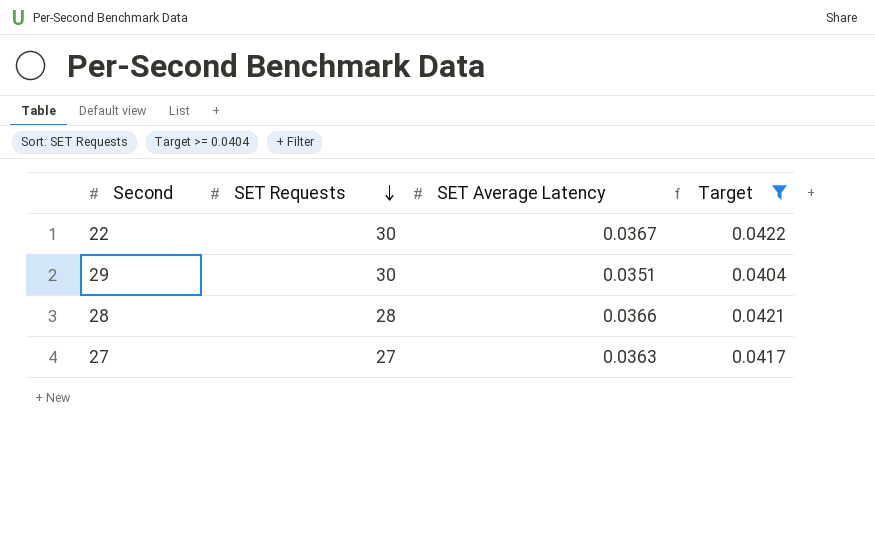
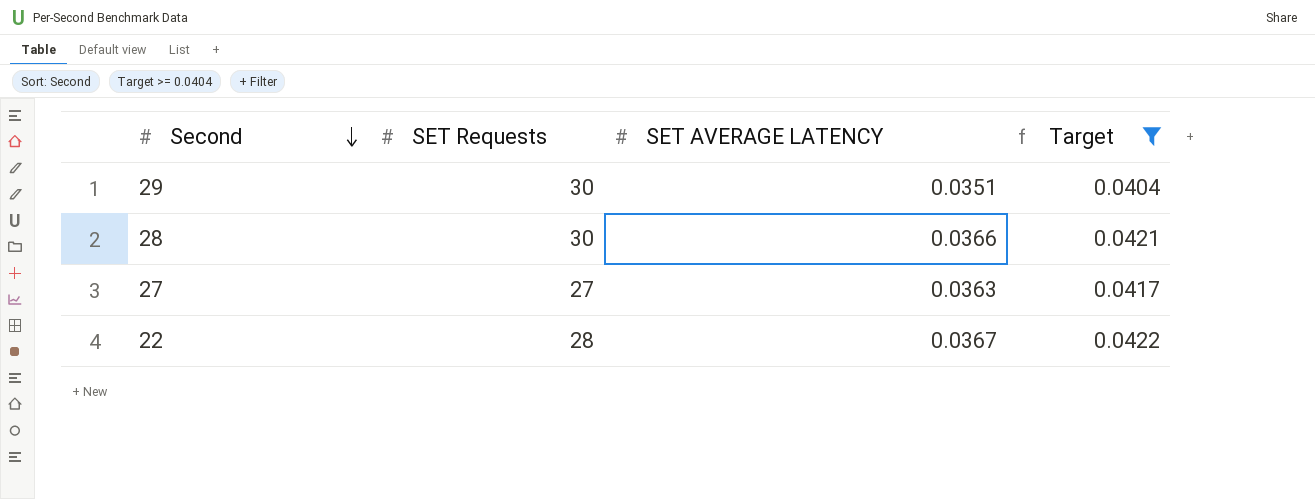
row order: SET Requests descending -> Second descending
column name: SET Average Latency -> SET AVERAGE LATENCY
28 | SET Requests: 28 -> 30
22 | SET Requests: 30 -> 28

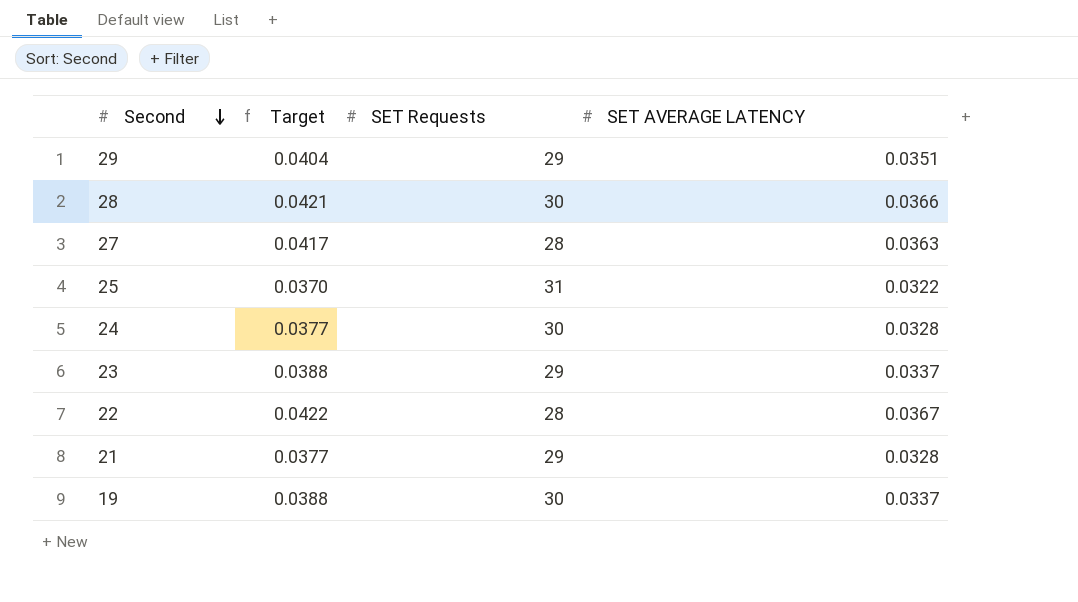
filter: Target >= 0.0404 -> none
column Target | position: 4 -> 2
29 | SET Requests: 30 -> 29
27 | SET Requests: 27 -> 28

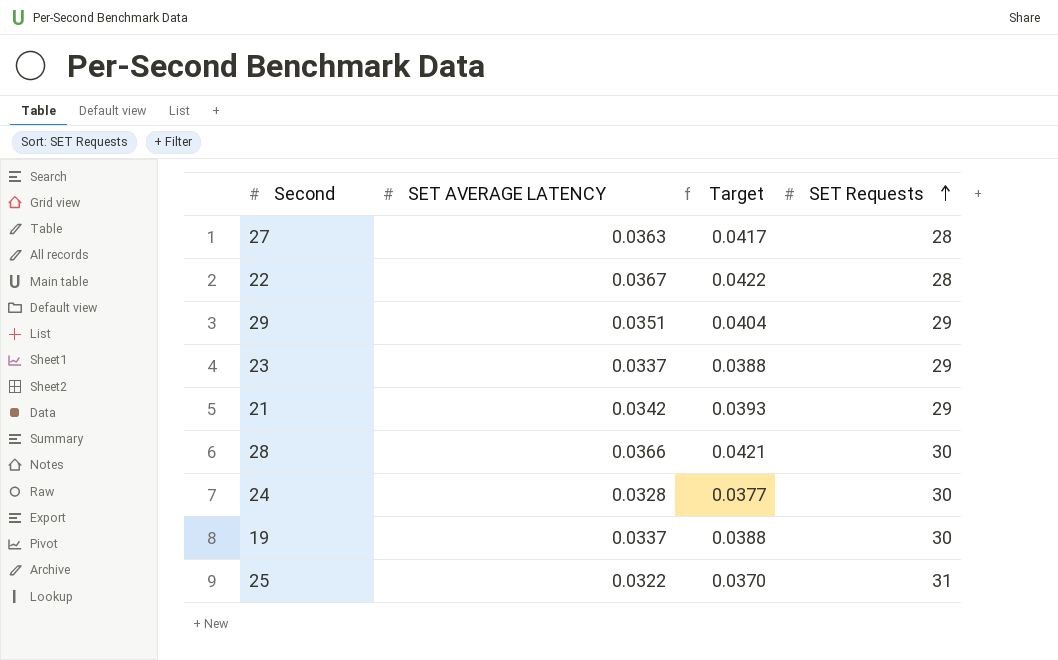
row order: Second descending -> SET Requests ascending
column SET AVERAGE LATENCY | position: 4 -> 2
21 | SET AVERAGE LATENCY: 0.0328 -> 0.0342
21 | Target: 0.0377 -> 0.0393

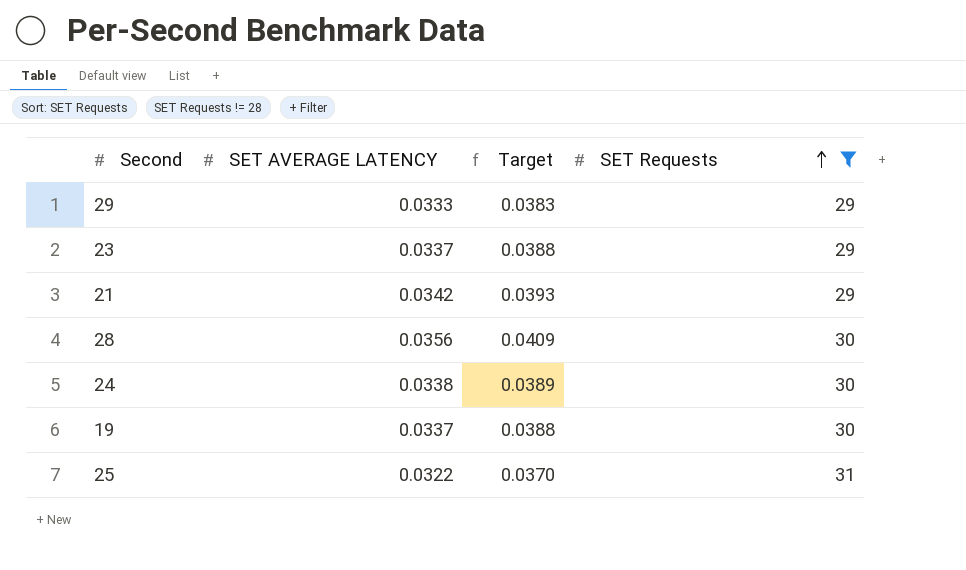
filter: none -> SET Requests != 28
29 | SET AVERAGE LATENCY: 0.0351 -> 0.0333
29 | Target: 0.0404 -> 0.0383
28 | SET AVERAGE LATENCY: 0.0366 -> 0.0356
28 | Target: 0.0421 -> 0.0409
24 | SET AVERAGE LATENCY: 0.0328 -> 0.0338
24 | Target: 0.0377 -> 0.0389

